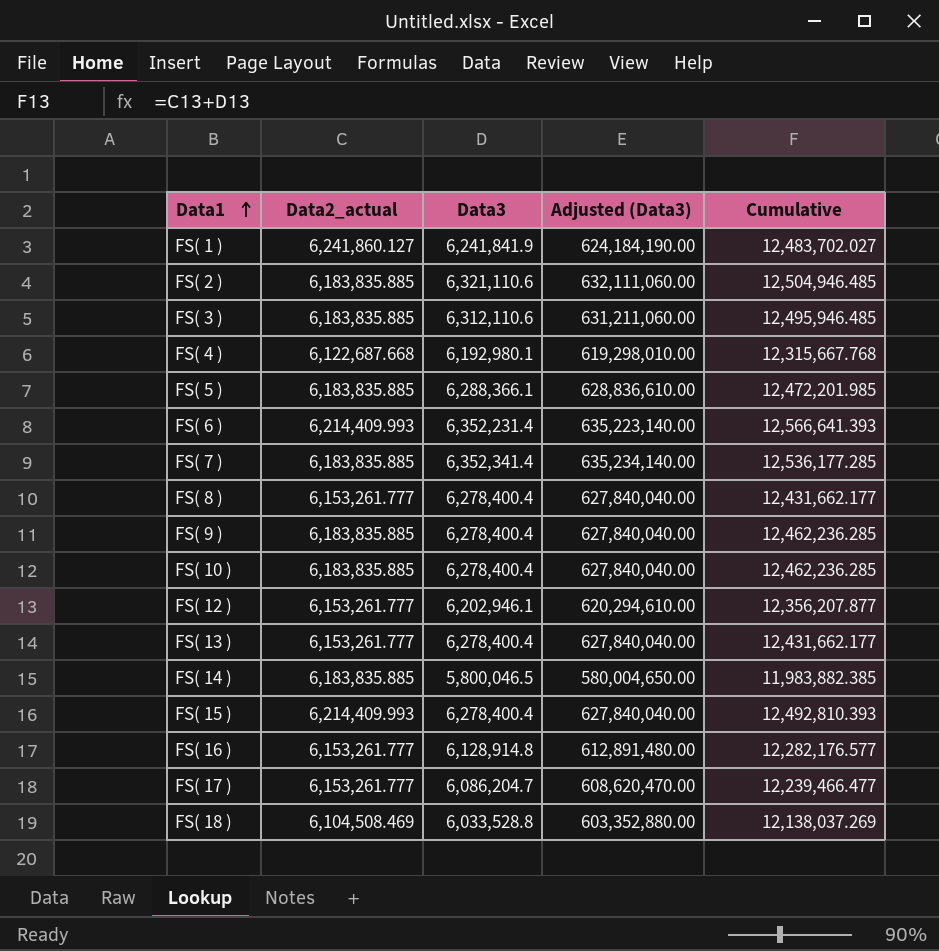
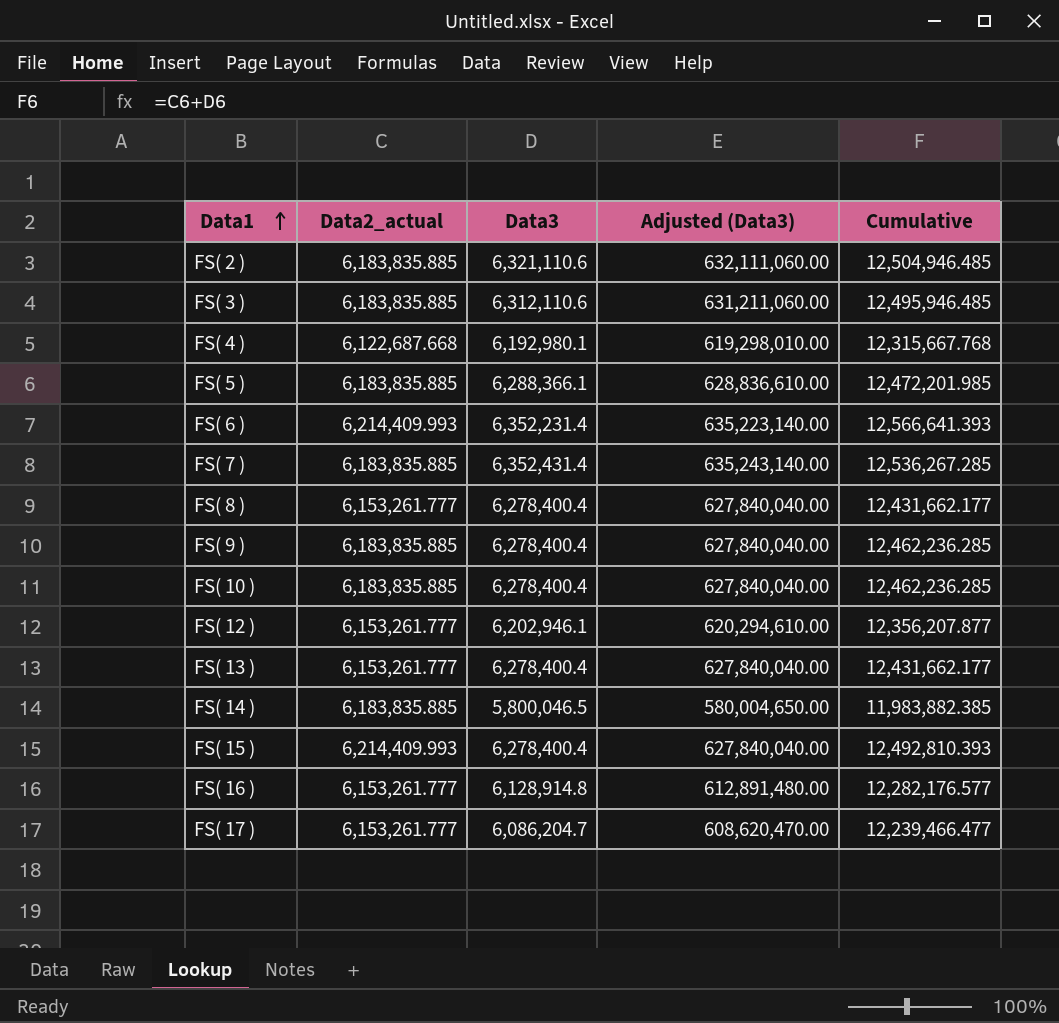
row FS( 1 ): 6,241,860.127 | 6,241,841.9 | 624,184,190.00 | 12,483,702.027 -> none
row FS( 18 ): 6,104,508.469 | 6,033,528.8 | 603,352,880.00 | 12,138,037.269 -> none
FS( 7 ) | Data3: 6,352,341.4 -> 6,352,431.4
FS( 7 ) | Adjusted (Data3): 635,234,140.00 -> 635,243,140.00
FS( 7 ) | Cumulative: 12,536,177.285 -> 12,536,267.285

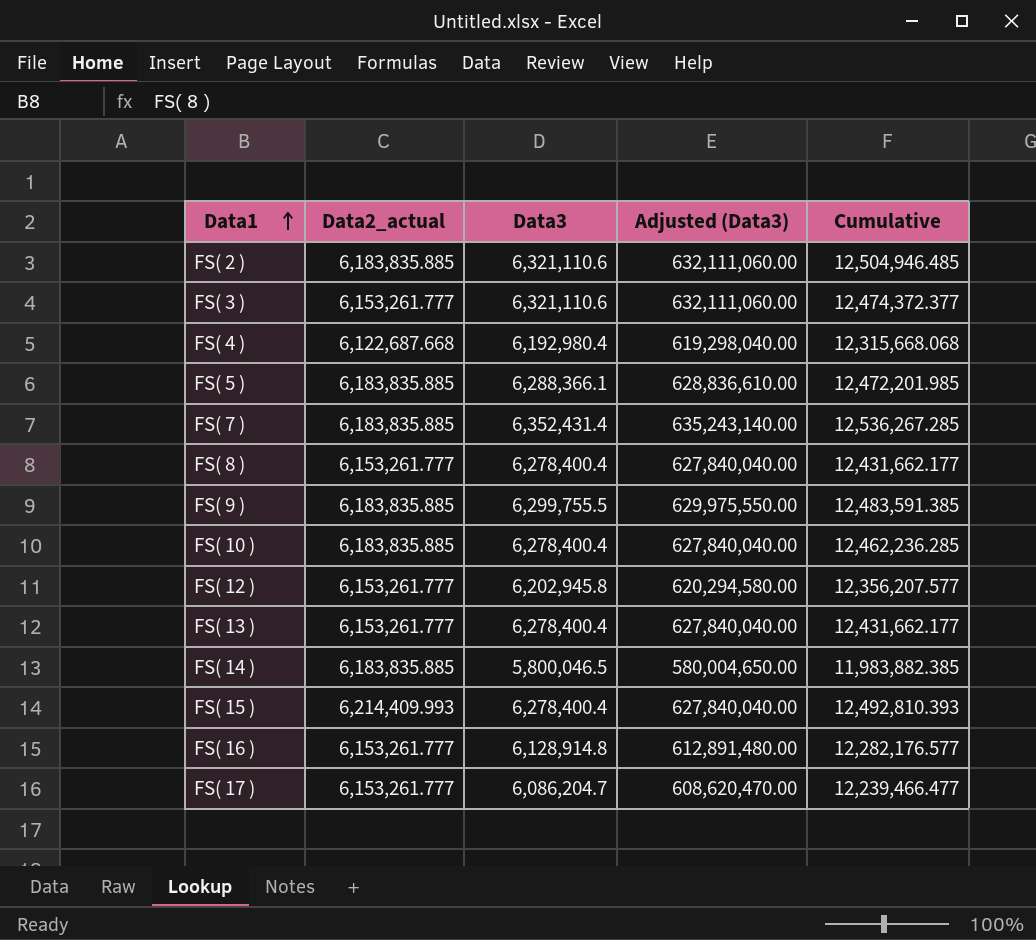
row FS( 6 ): 6,214,409.993 | 6,352,231.4 | 635,223,140.00 | 12,566,641.393 -> none
FS( 3 ) | Data2_actual: 6,183,835.885 -> 6,153,261.777
FS( 3 ) | Data3: 6,312,110.6 -> 6,321,110.6
FS( 3 ) | Adjusted (Data3): 631,211,060.00 -> 632,111,060.00
FS( 3 ) | Cumulative: 12,495,946.485 -> 12,474,372.377
FS( 4 ) | Data3: 6,192,980.1 -> 6,192,980.4
FS( 4 ) | Adjusted (Data3): 619,298,010.00 -> 619,298,040.00
FS( 4 ) | Cumulative: 12,315,667.768 -> 12,315,668.068
FS( 9 ) | Data3: 6,278,400.4 -> 6,299,755.5
FS( 9 ) | Adjusted (Data3): 627,840,040.00 -> 629,975,550.00
FS( 9 ) | Cumulative: 12,462,236.285 -> 12,483,591.385
FS( 12 ) | Data3: 6,202,946.1 -> 6,202,945.8
FS( 12 ) | Adjusted (Data3): 620,294,610.00 -> 620,294,580.00
FS( 12 ) | Cumulative: 12,356,207.877 -> 12,356,207.577

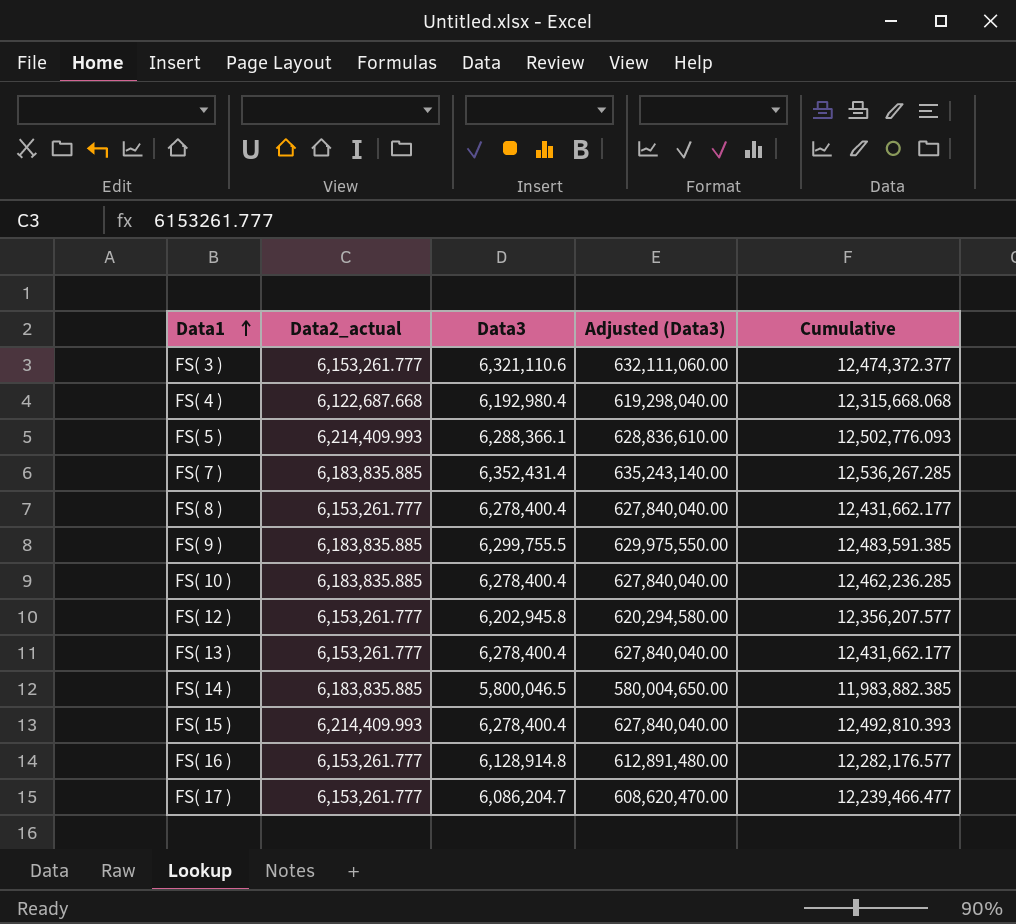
row FS( 2 ): 6,183,835.885 | 6,321,110.6 | 632,111,060.00 | 12,504,946.485 -> none
FS( 5 ) | Data2_actual: 6,183,835.885 -> 6,214,409.993
FS( 5 ) | Cumulative: 12,472,201.985 -> 12,502,776.093

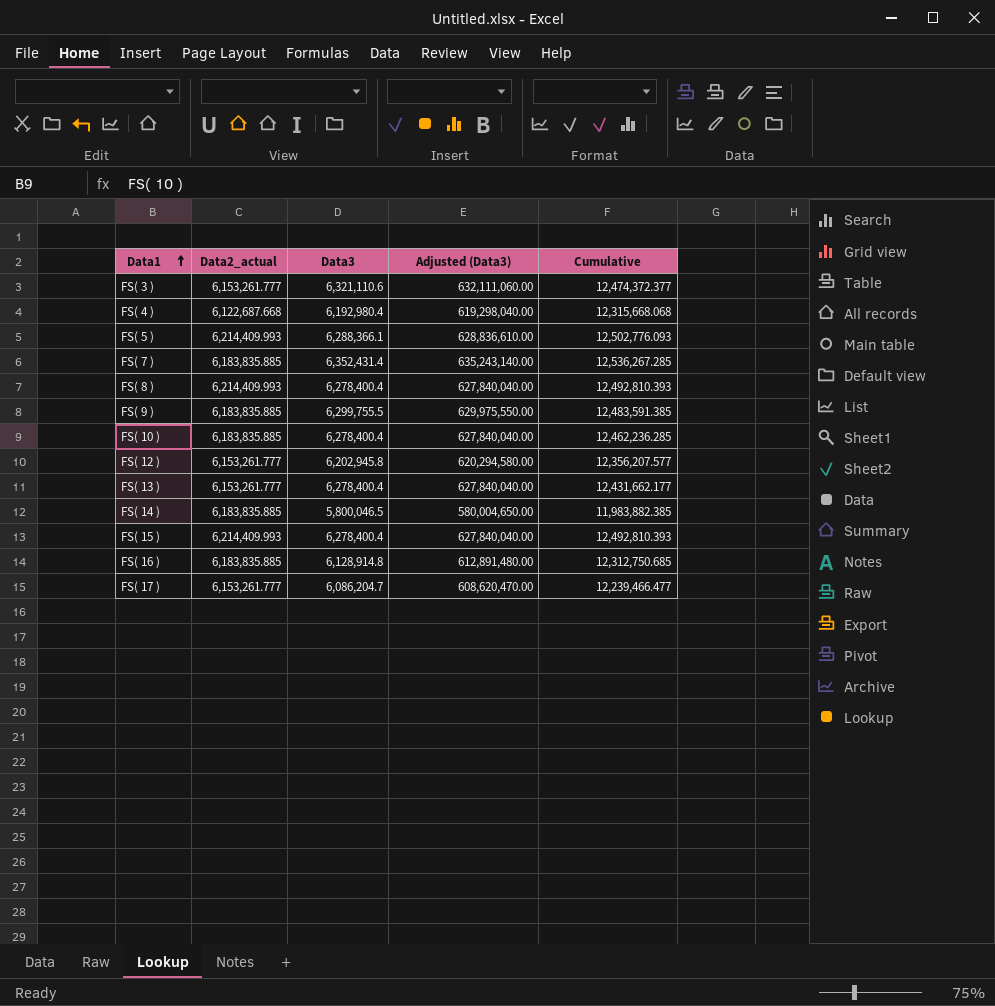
FS( 8 ) | Data2_actual: 6,153,261.777 -> 6,214,409.993
FS( 8 ) | Cumulative: 12,431,662.177 -> 12,492,810.393
FS( 16 ) | Data2_actual: 6,153,261.777 -> 6,183,835.885
FS( 16 ) | Cumulative: 12,282,176.577 -> 12,312,750.685

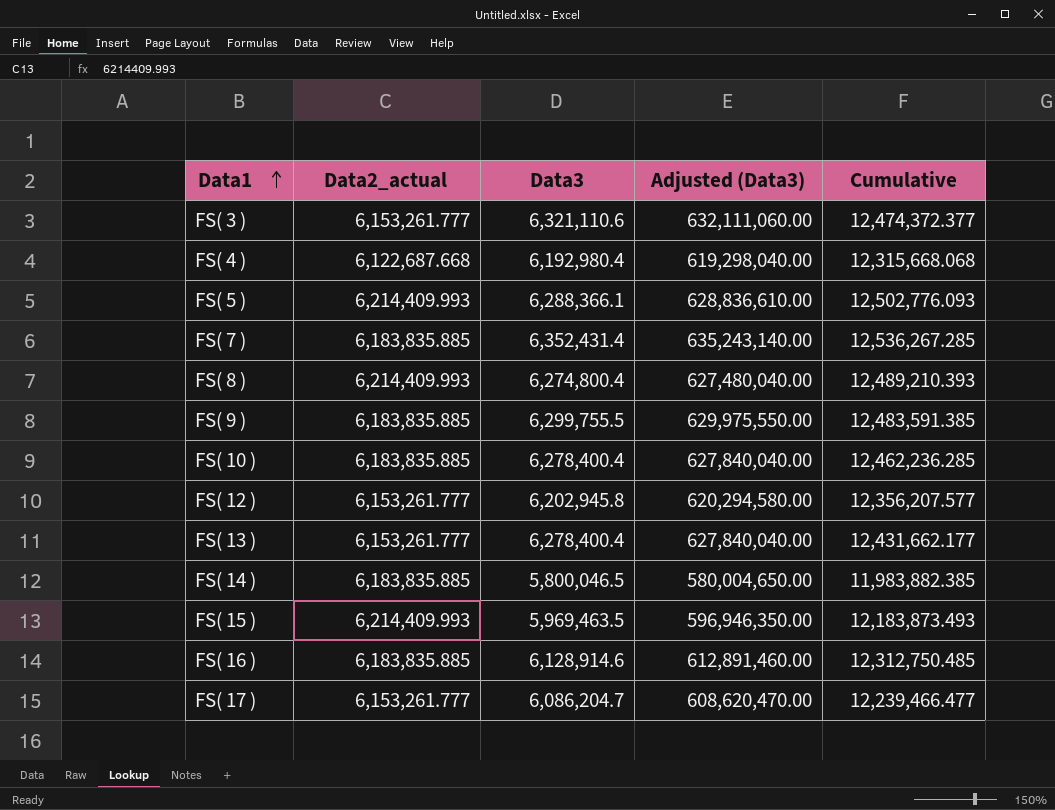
FS( 8 ) | Data3: 6,278,400.4 -> 6,274,800.4
FS( 8 ) | Adjusted (Data3): 627,840,040.00 -> 627,480,040.00
FS( 8 ) | Cumulative: 12,492,810.393 -> 12,489,210.393
FS( 15 ) | Data3: 6,278,400.4 -> 5,969,463.5
FS( 15 ) | Adjusted (Data3): 627,840,040.00 -> 596,946,350.00
FS( 15 ) | Cumulative: 12,492,810.393 -> 12,183,873.493
FS( 16 ) | Data3: 6,128,914.8 -> 6,128,914.6
FS( 16 ) | Adjusted (Data3): 612,891,480.00 -> 612,891,460.00
FS( 16 ) | Cumulative: 12,312,750.685 -> 12,312,750.485

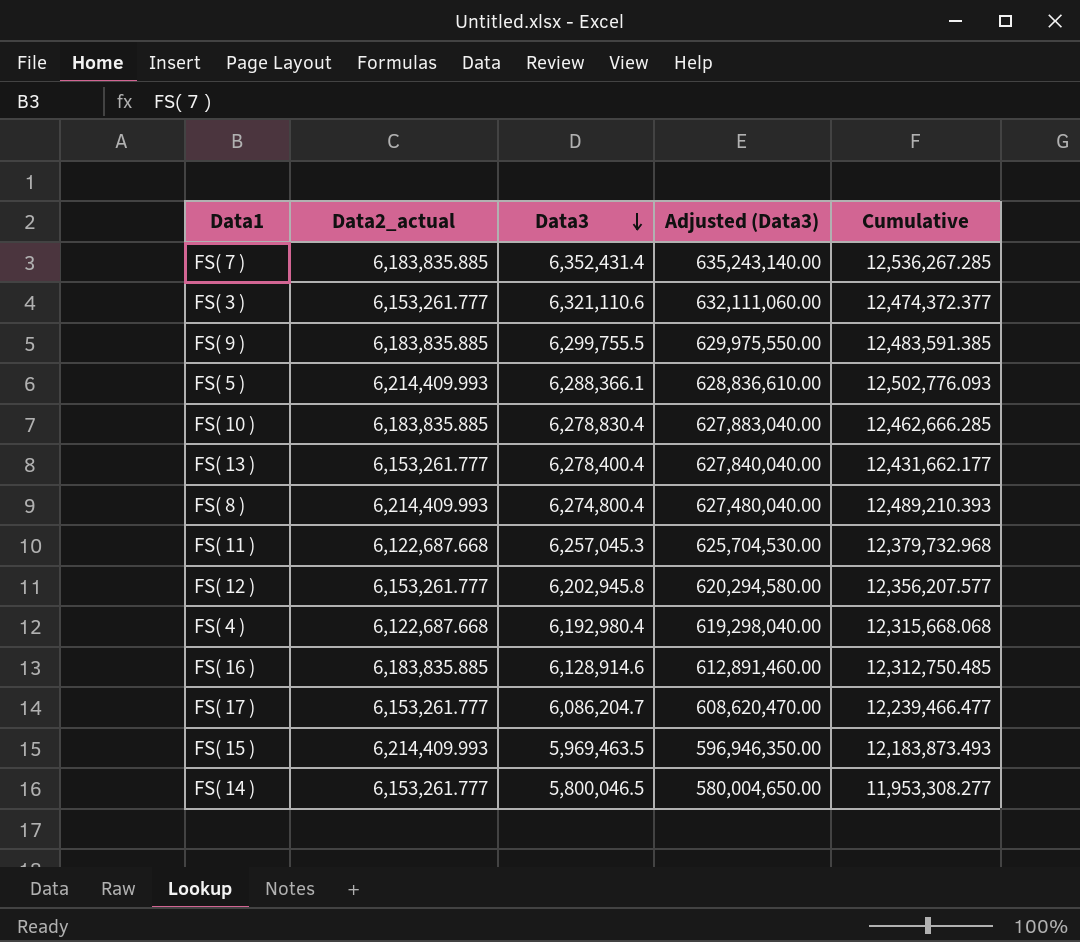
row order: Data1 ascending -> Data3 descending
FS( 10 ) | Data3: 6,278,400.4 -> 6,278,830.4
FS( 10 ) | Adjusted (Data3): 627,840,040.00 -> 627,883,040.00
FS( 10 ) | Cumulative: 12,462,236.285 -> 12,462,666.285
row FS( 11 ): none -> 6,122,687.668 | 6,257,045.3 | 625,704,530.00 | 12,379,732.968
FS( 14 ) | Data2_actual: 6,183,835.885 -> 6,153,261.777
FS( 14 ) | Cumulative: 11,983,882.385 -> 11,953,308.277

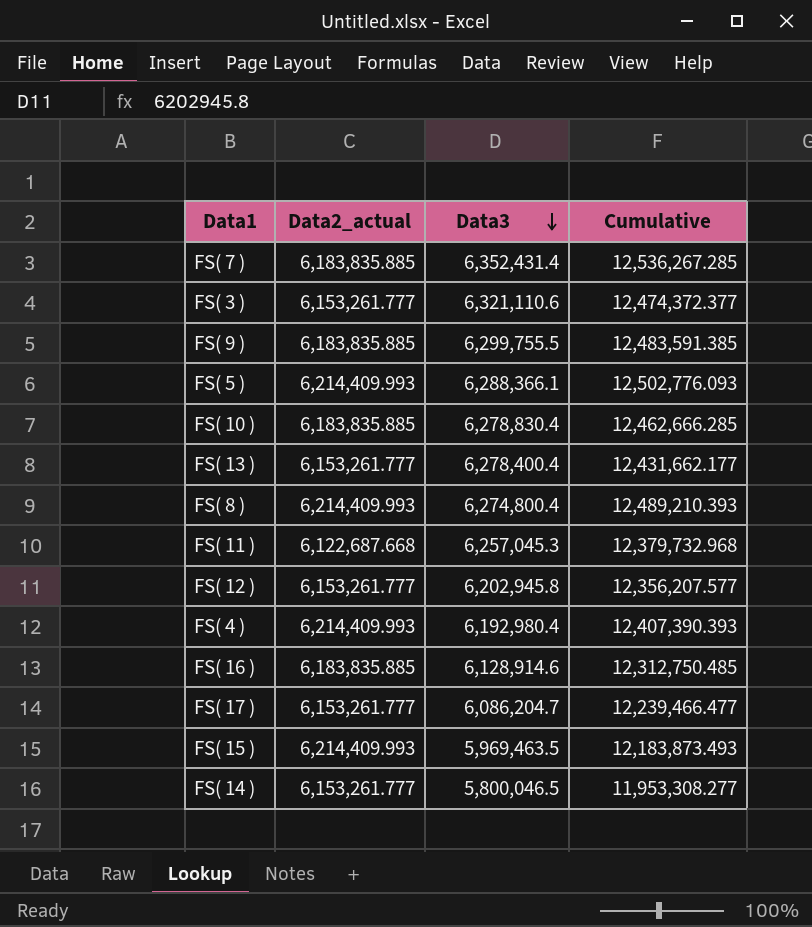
column Adjusted (Data3) | formula: [Data3] * 100 -> none
FS( 4 ) | Data2_actual: 6,122,687.668 -> 6,214,409.993
FS( 4 ) | Cumulative: 12,315,668.068 -> 12,407,390.393

